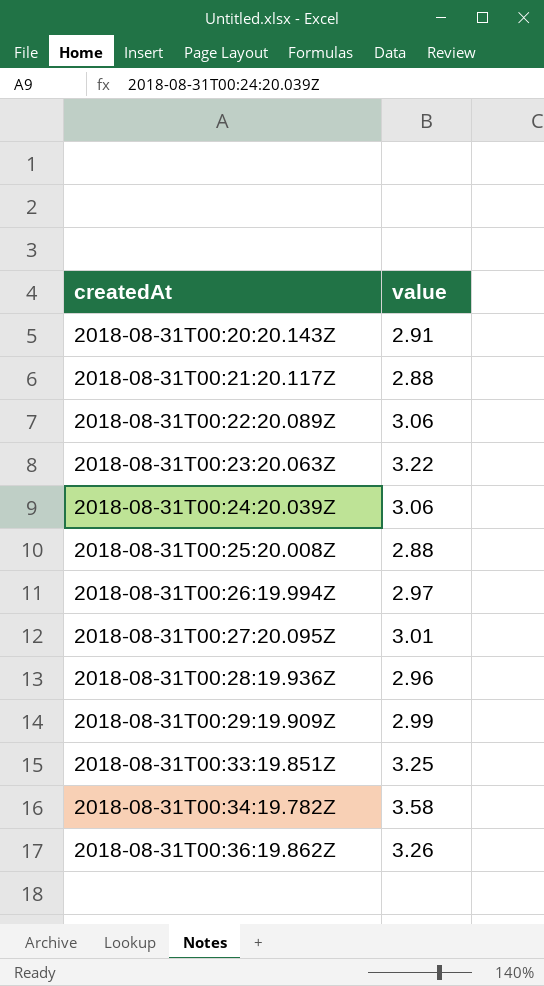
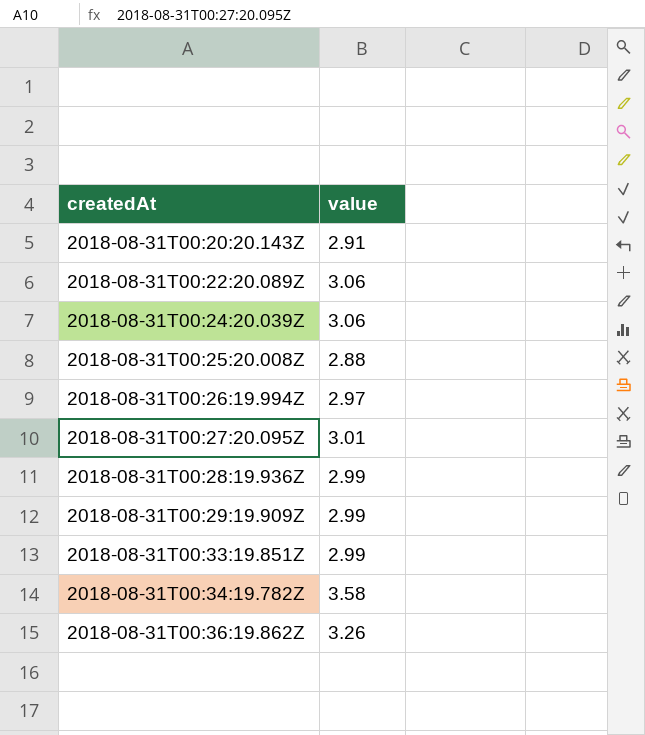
row 2018-08-31T00:21:20.117Z: 2.88 -> none
row 2018-08-31T00:23:20.063Z: 3.22 -> none
2018-08-31T00:28:19.936Z | value: 2.96 -> 2.99
2018-08-31T00:33:19.851Z | value: 3.25 -> 2.99

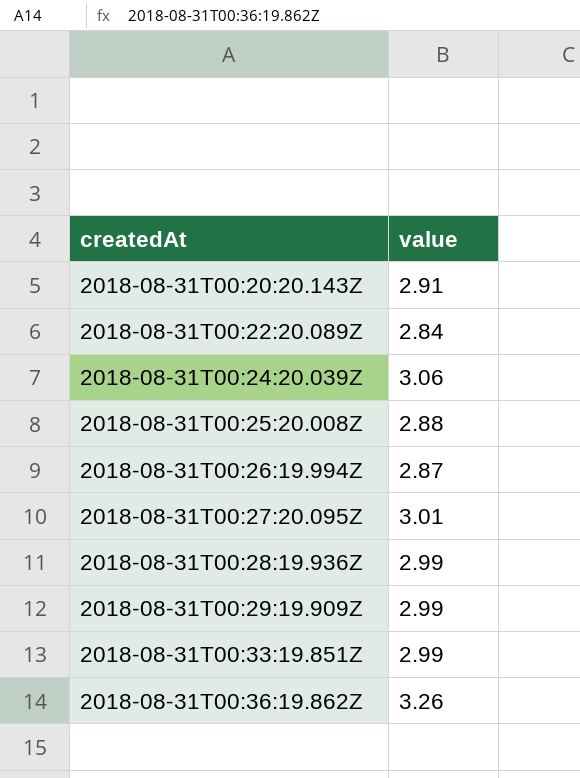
row 2018-08-31T00:34:19.782Z: 3.58 -> none
2018-08-31T00:22:20.089Z | value: 3.06 -> 2.84
2018-08-31T00:26:19.994Z | value: 2.97 -> 2.87

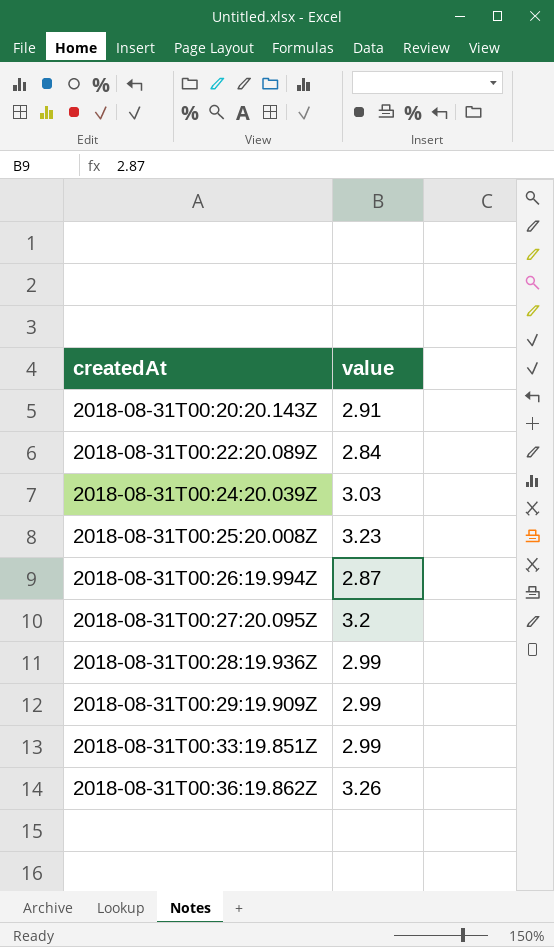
2018-08-31T00:24:20.039Z | value: 3.06 -> 3.03
2018-08-31T00:25:20.008Z | value: 2.88 -> 3.23
2018-08-31T00:27:20.095Z | value: 3.01 -> 3.2

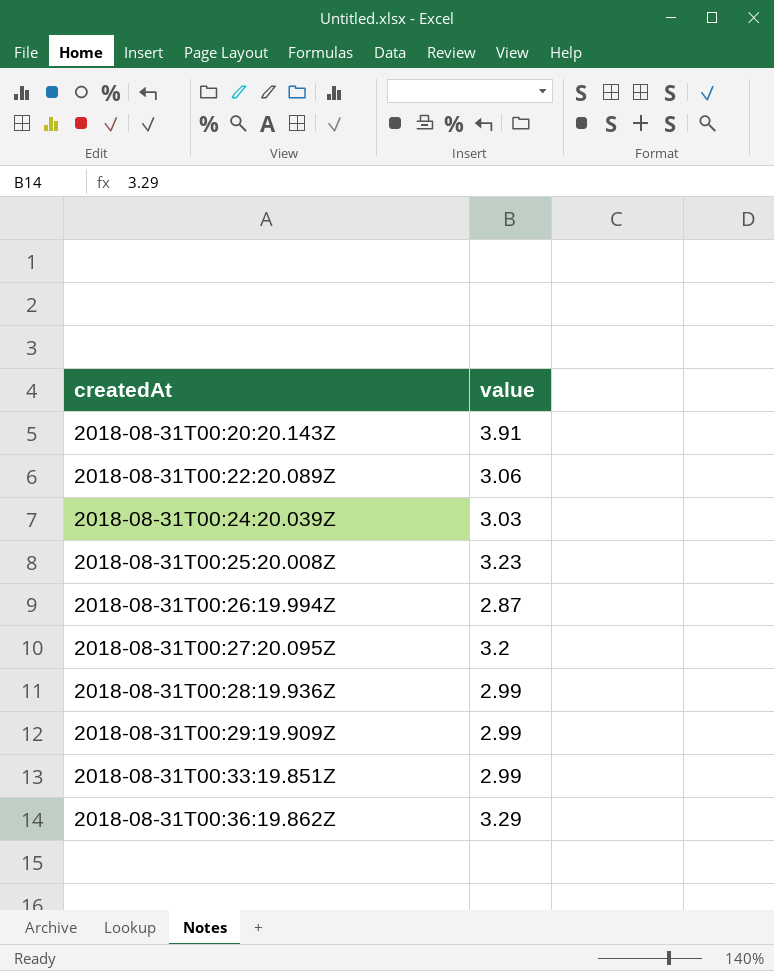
2018-08-31T00:20:20.143Z | value: 2.91 -> 3.91
2018-08-31T00:22:20.089Z | value: 2.84 -> 3.06
2018-08-31T00:36:19.862Z | value: 3.26 -> 3.29

